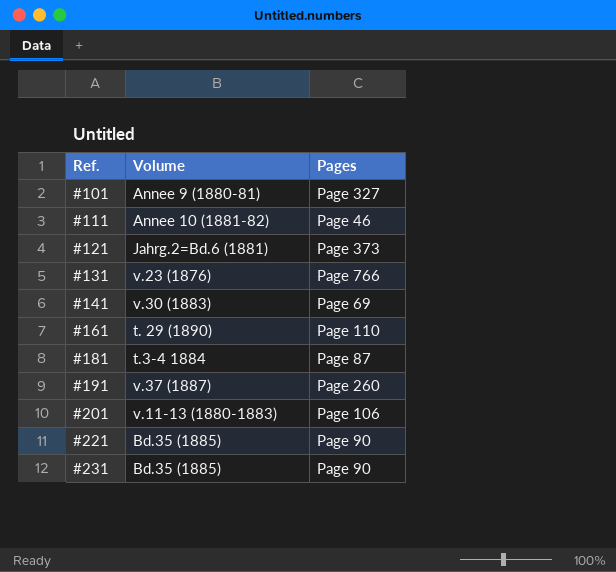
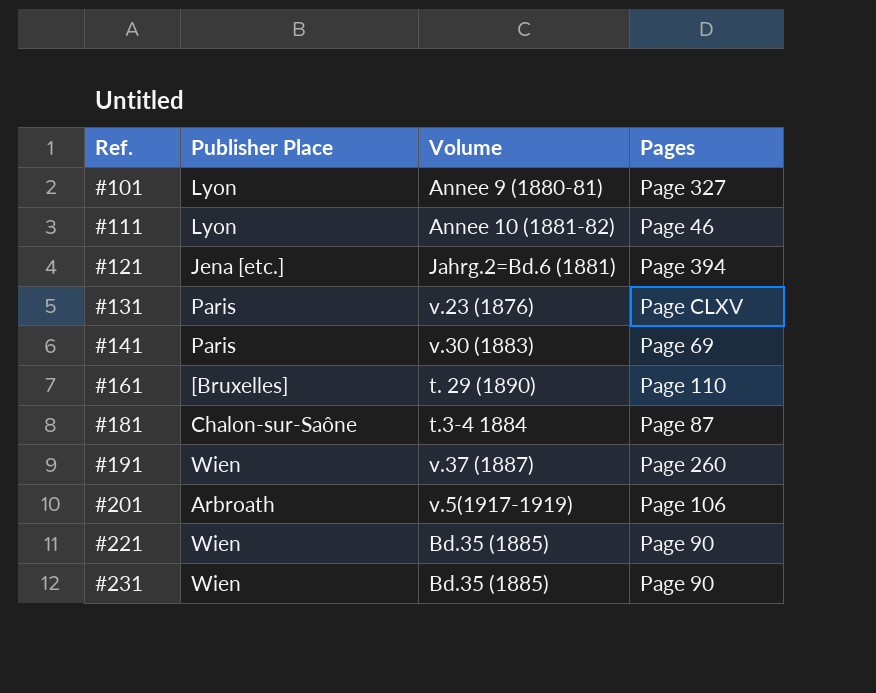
column Publisher Place | position: none -> 2
#121 | Pages: Page 373 -> Page 394
#131 | Pages: Page 766 -> Page CLXV
#201 | Volume: v.11-13 (1880-1883) -> v.5(1917-1919)

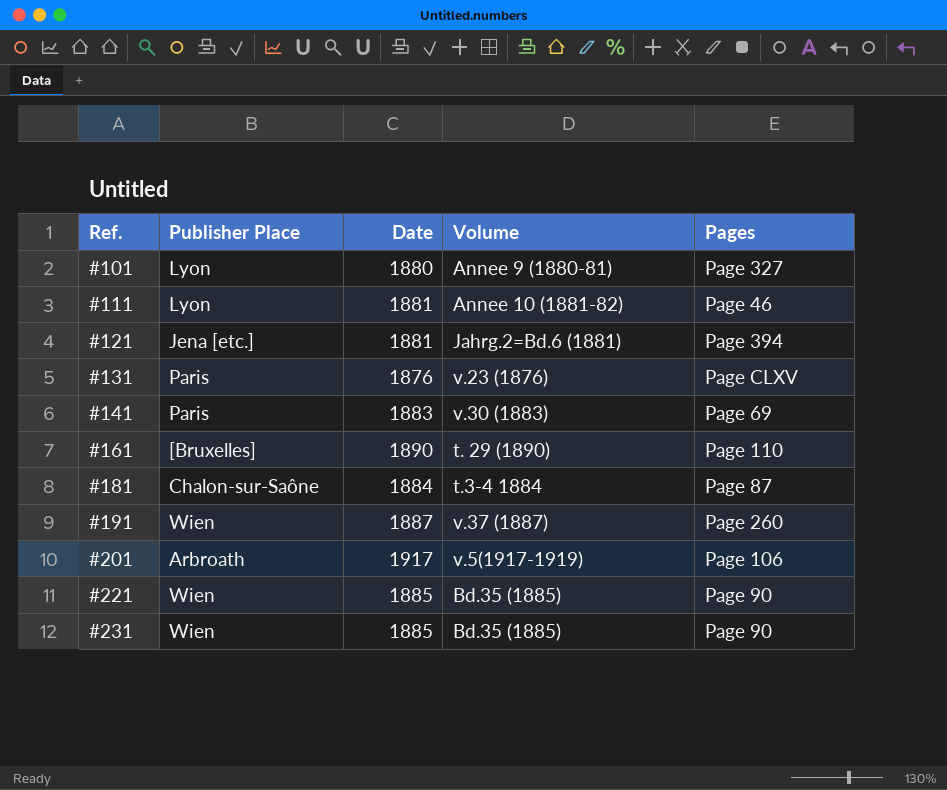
column Date | position: none -> 3

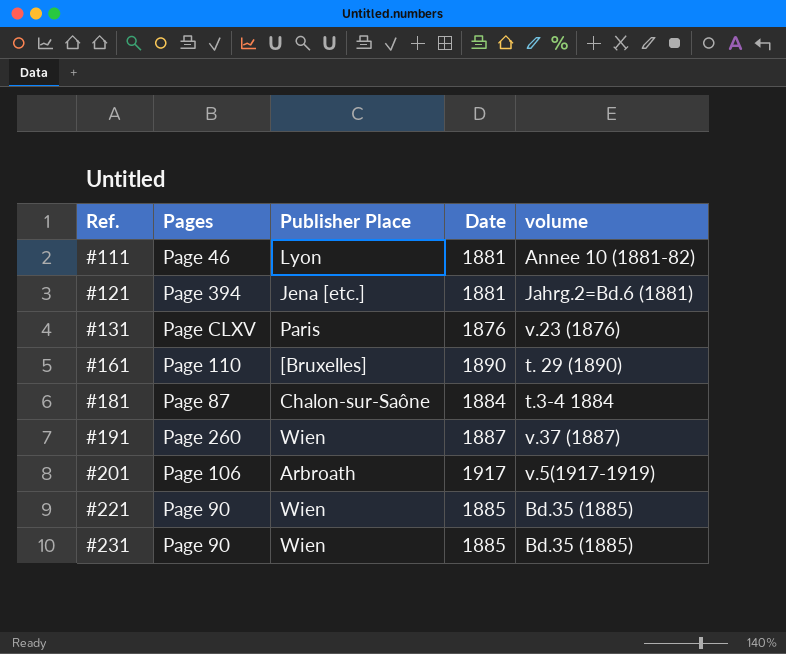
column Pages | position: 5 -> 2
column name: Volume -> volume
row #101: Lyon | 1880 | Annee 9 (1880-81) | Page 327 -> none
row #141: Paris | 1883 | v.30 (1883) | Page 69 -> none

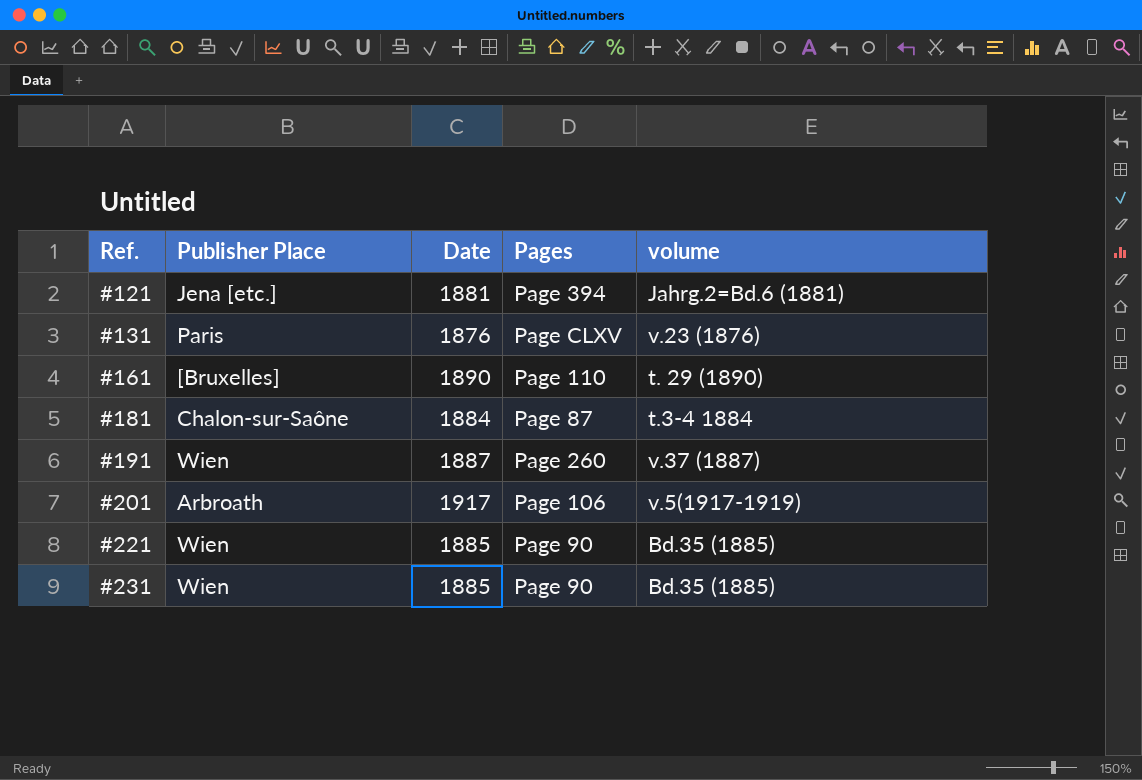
column Pages | position: 2 -> 4
row #111: Page 46 | Lyon | 1881 | Annee 10 (1881-82) -> none

